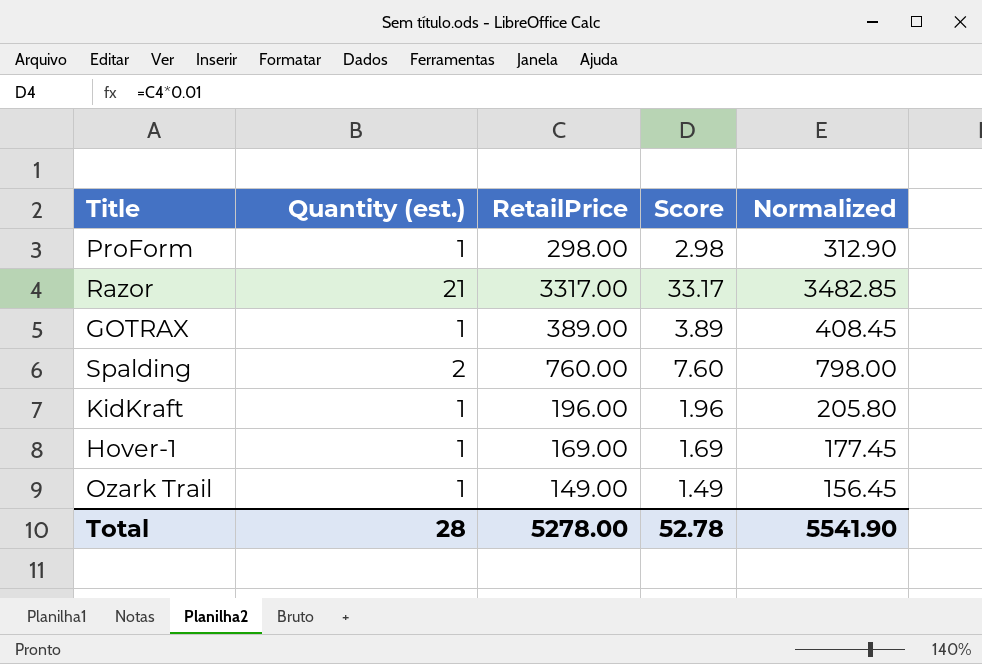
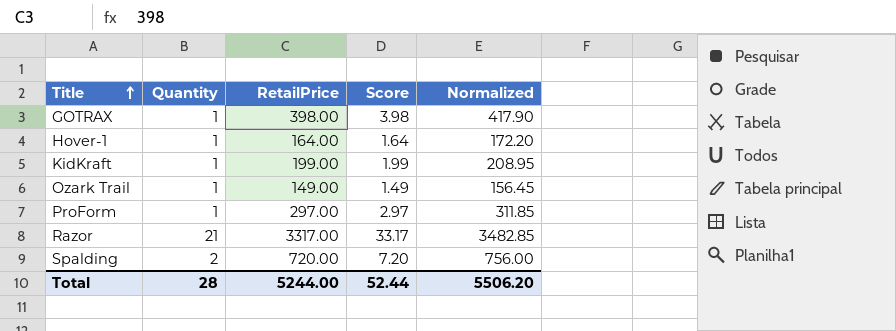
row order: none -> Title ascending
column name: Quantity (est.) -> Quantity
GOTRAX | RetailPrice: 389.00 -> 398.00
GOTRAX | Score: 3.89 -> 3.98
GOTRAX | Normalized: 408.45 -> 417.90
Hover-1 | RetailPrice: 169.00 -> 164.00
Hover-1 | Score: 1.69 -> 1.64
Hover-1 | Normalized: 177.45 -> 172.20
KidKraft | RetailPrice: 196.00 -> 199.00
KidKraft | Score: 1.96 -> 1.99
KidKraft | Normalized: 205.80 -> 208.95
ProForm | RetailPrice: 298.00 -> 297.00
ProForm | Score: 2.98 -> 2.97
ProForm | Normalized: 312.90 -> 311.85
Spalding | RetailPrice: 760.00 -> 720.00
Spalding | Score: 7.60 -> 7.20
Spalding | Normalized: 798.00 -> 756.00
Total | RetailPrice: 5278.00 -> 5244.00
Total | Score: 52.78 -> 52.44
Total | Normalized: 5541.90 -> 5506.20

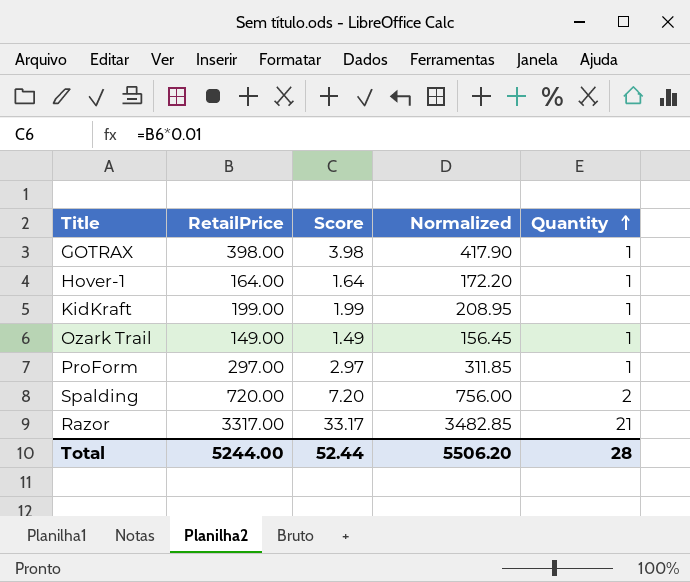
row order: Title ascending -> Quantity ascending
column Quantity | position: 2 -> 5

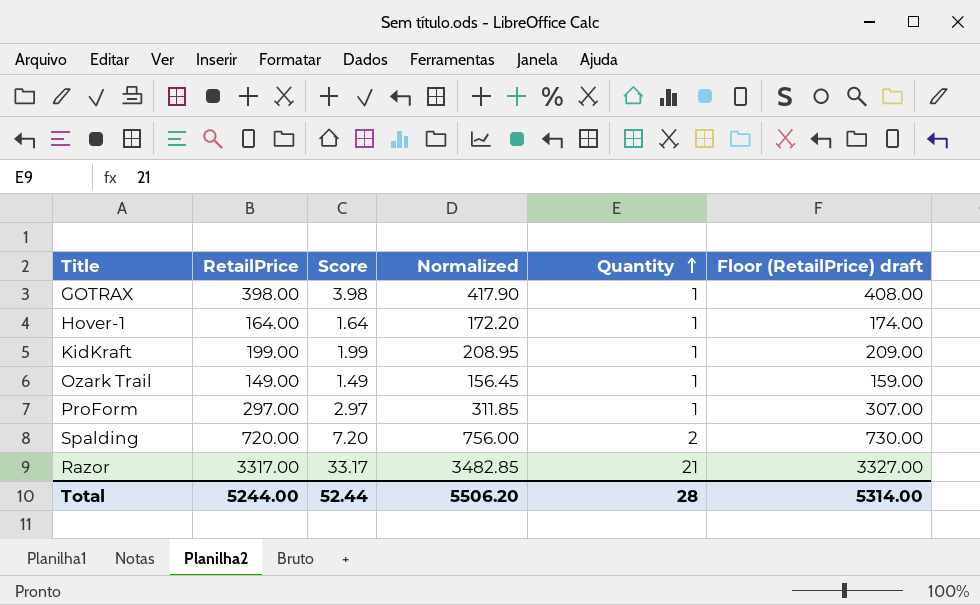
column Floor (RetailPrice) draft | formula: none -> [RetailPrice] + 10

